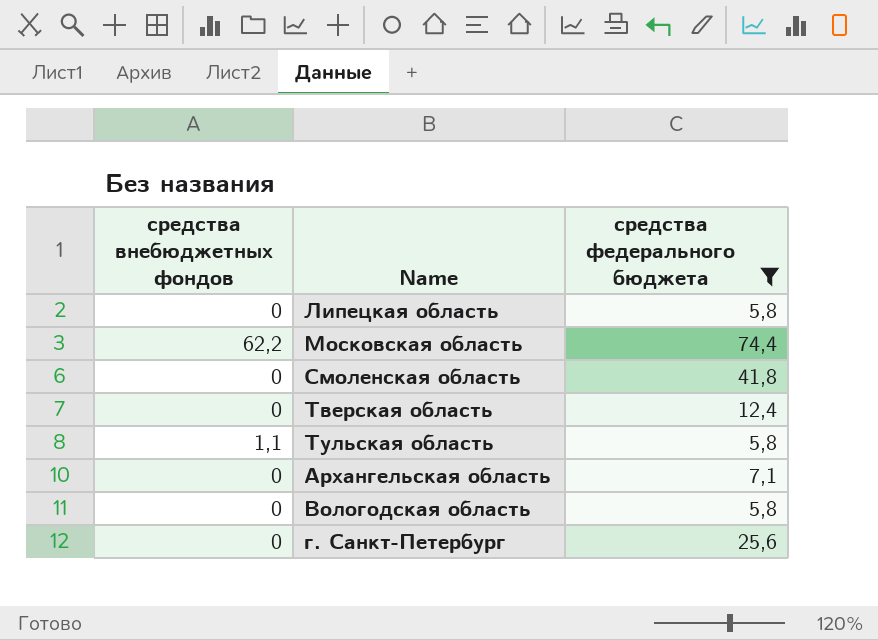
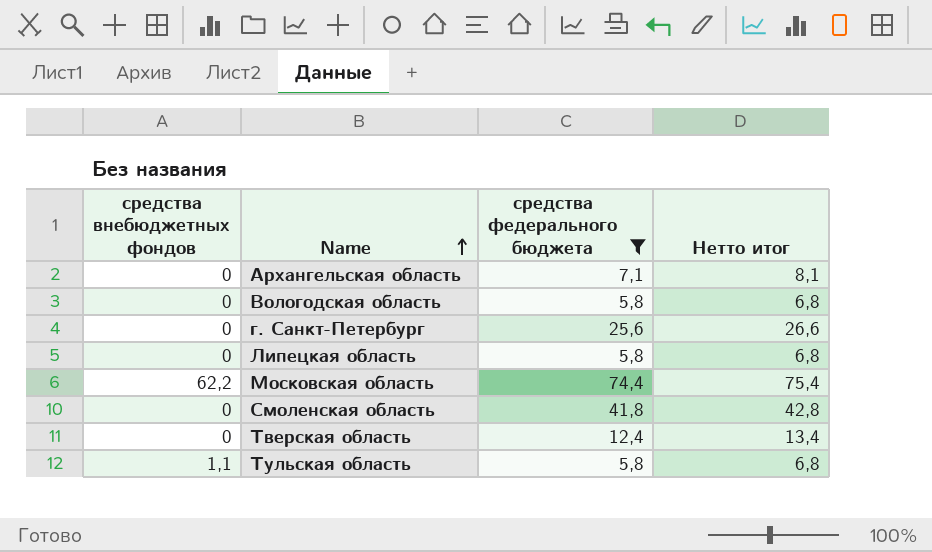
row order: none -> Name ascending
column Нетто итог | formula: none -> [средства федерального бюджета] + 1

